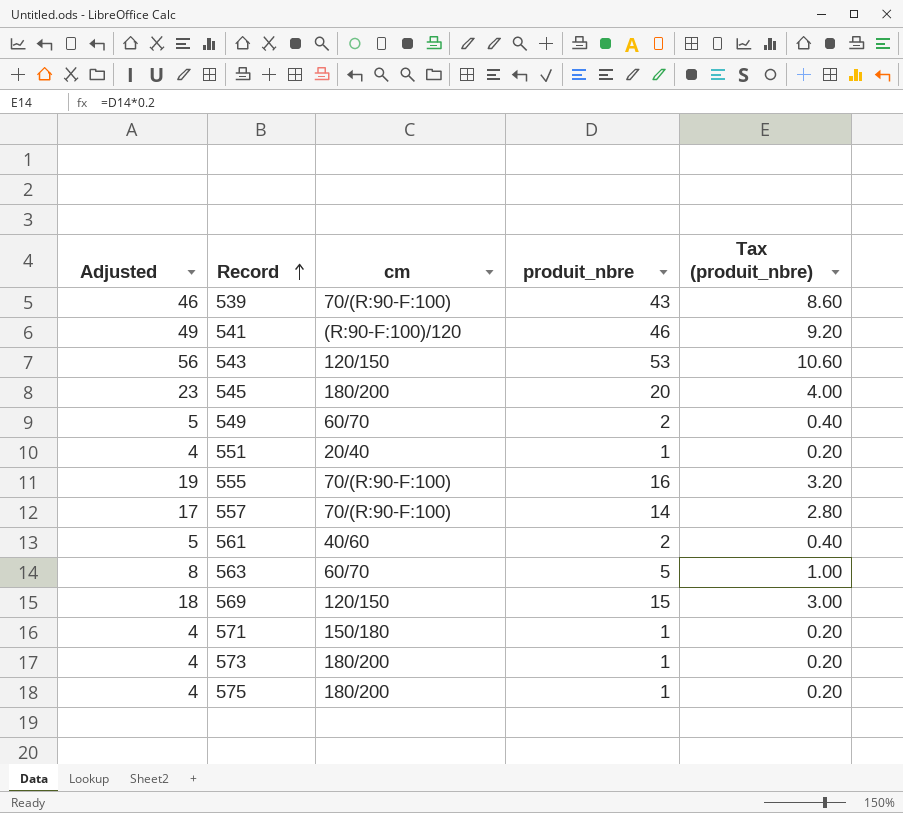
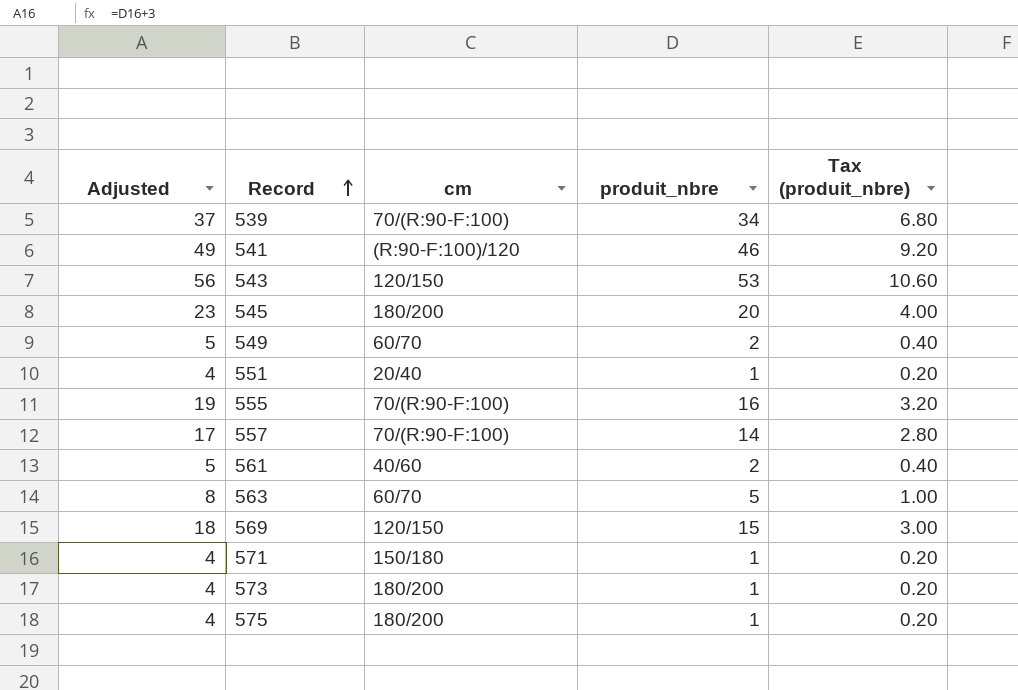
539 | Adjusted: 46 -> 37
539 | produit_nbre: 43 -> 34
539 | Tax (produit_nbre): 8.60 -> 6.80

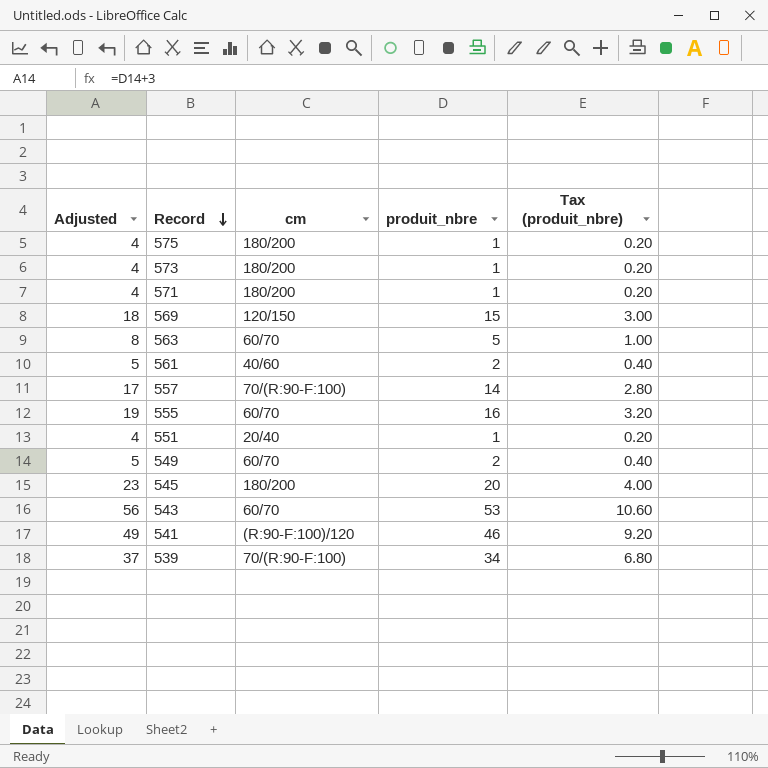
row order: Record ascending -> Record descending
571 | cm: 150/180 -> 180/200
555 | cm: 70/(R:90-F:100) -> 60/70
543 | cm: 120/150 -> 60/70

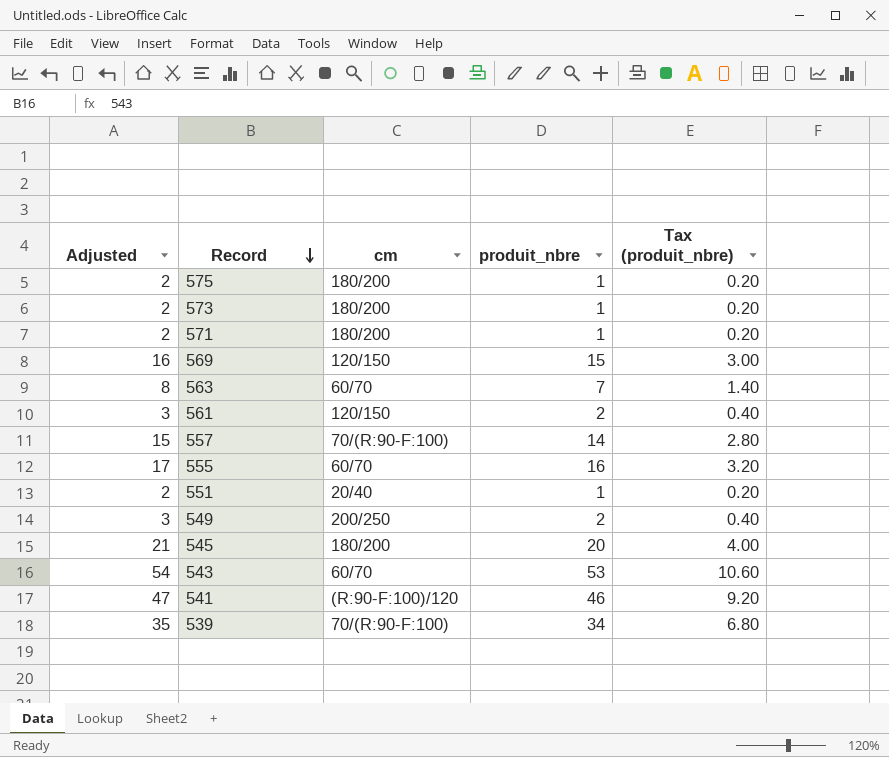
column Adjusted | formula: [produit_nbre] + 3 -> [produit_nbre] + 1
563 | produit_nbre: 5 -> 7
563 | Tax (produit_nbre): 1.00 -> 1.40
561 | cm: 40/60 -> 120/150
549 | cm: 60/70 -> 200/250

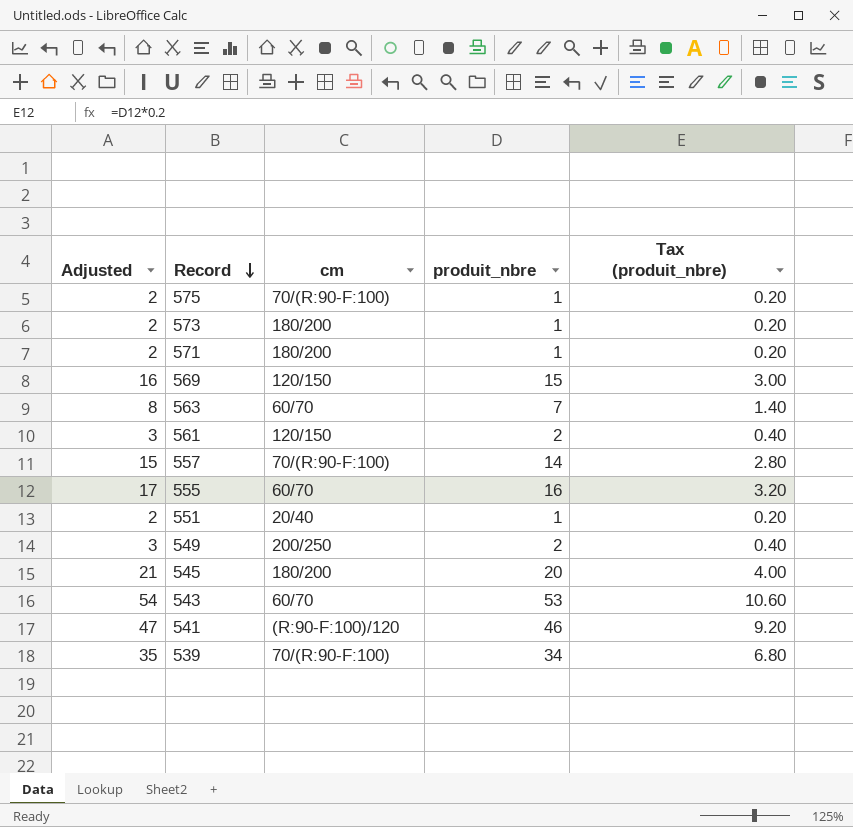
575 | cm: 180/200 -> 70/(R:90-F:100)

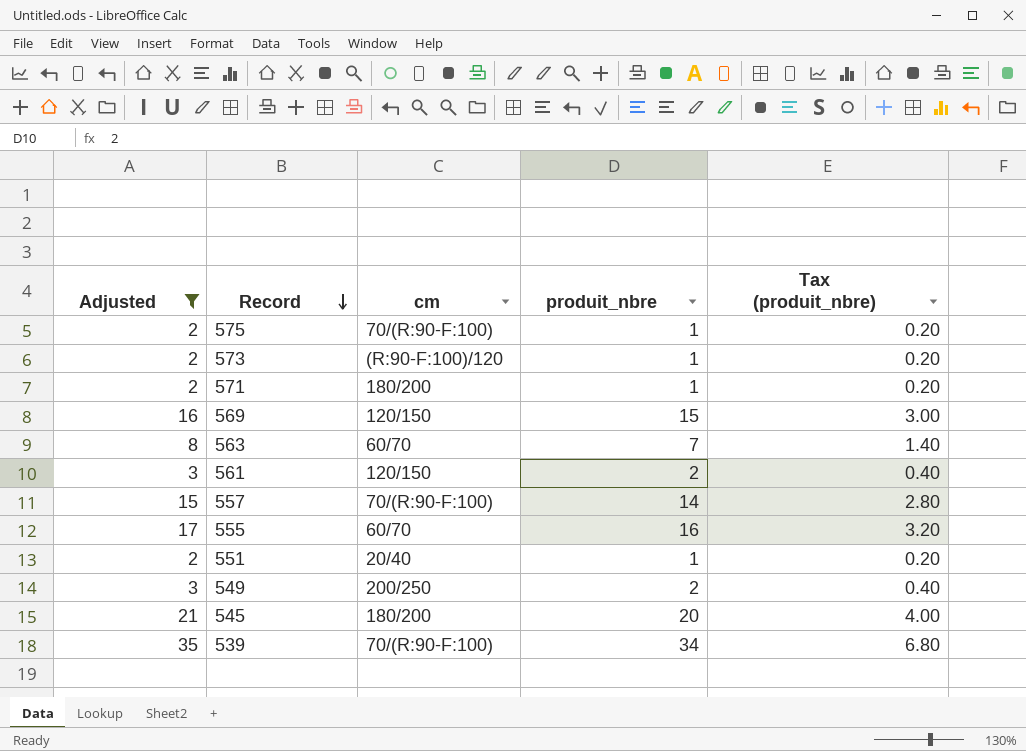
filter: none -> Adjusted <= 35
573 | cm: 180/200 -> (R:90-F:100)/120

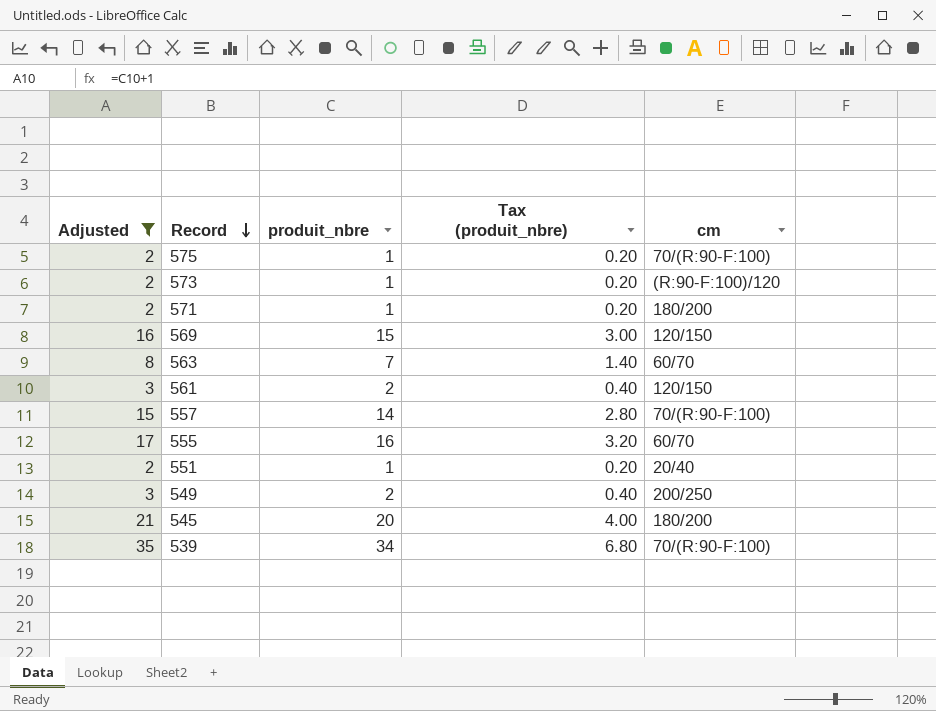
column cm | position: 3 -> 5

